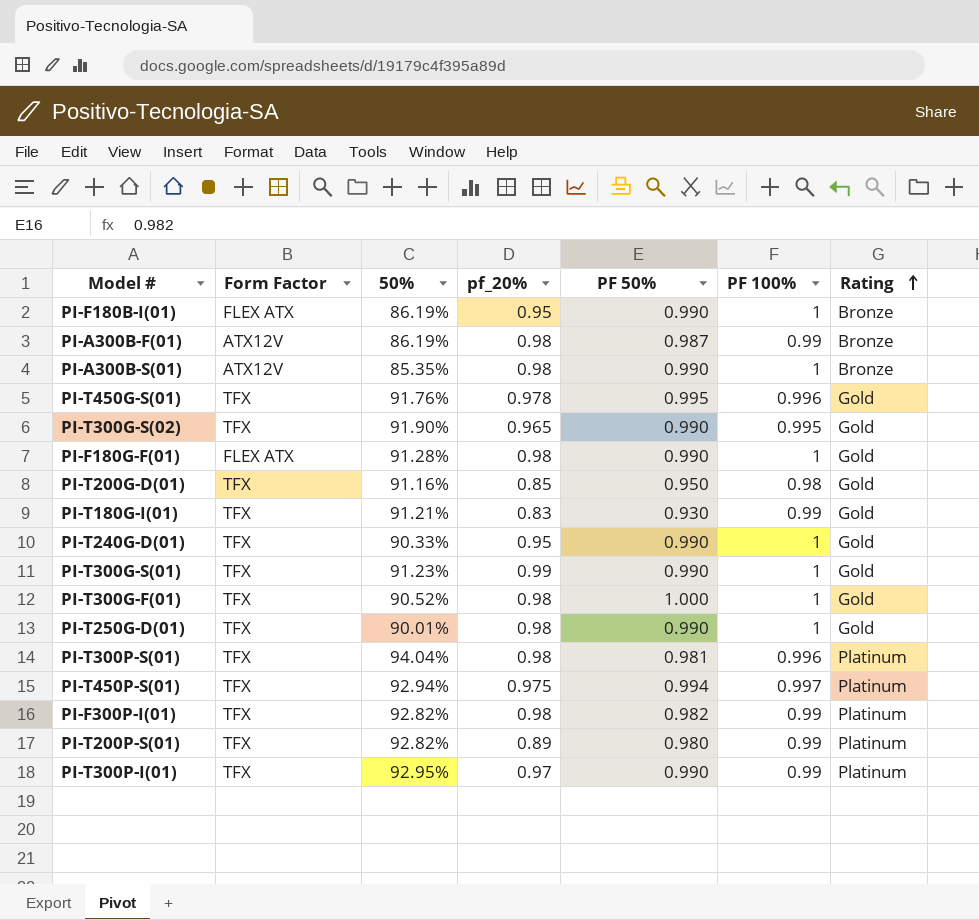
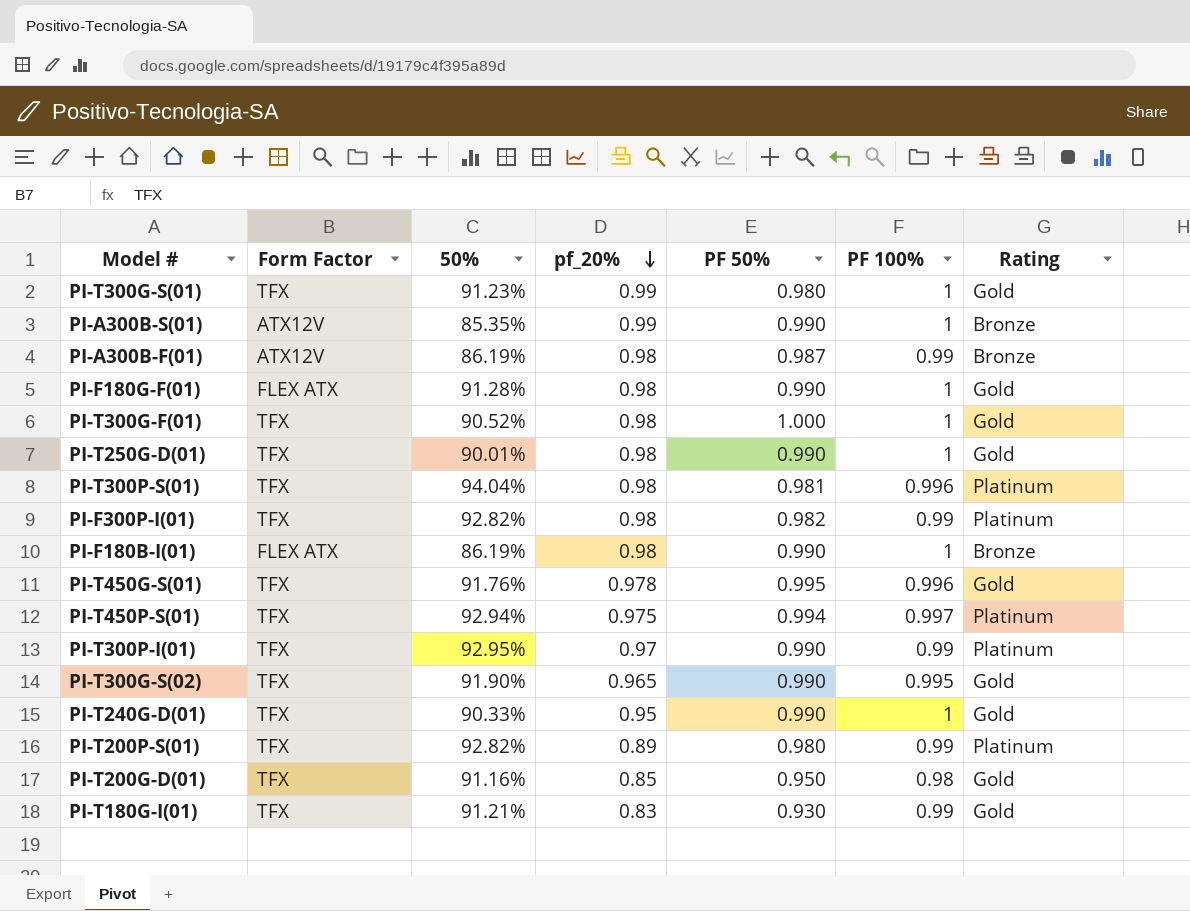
row order: Rating ascending -> pf_20% descending
PI-T300G-S(01) | PF 50%: 0.990 -> 0.980
PI-A300B-S(01) | pf_20%: 0.98 -> 0.99
PI-F180B-I(01) | pf_20%: 0.95 -> 0.98

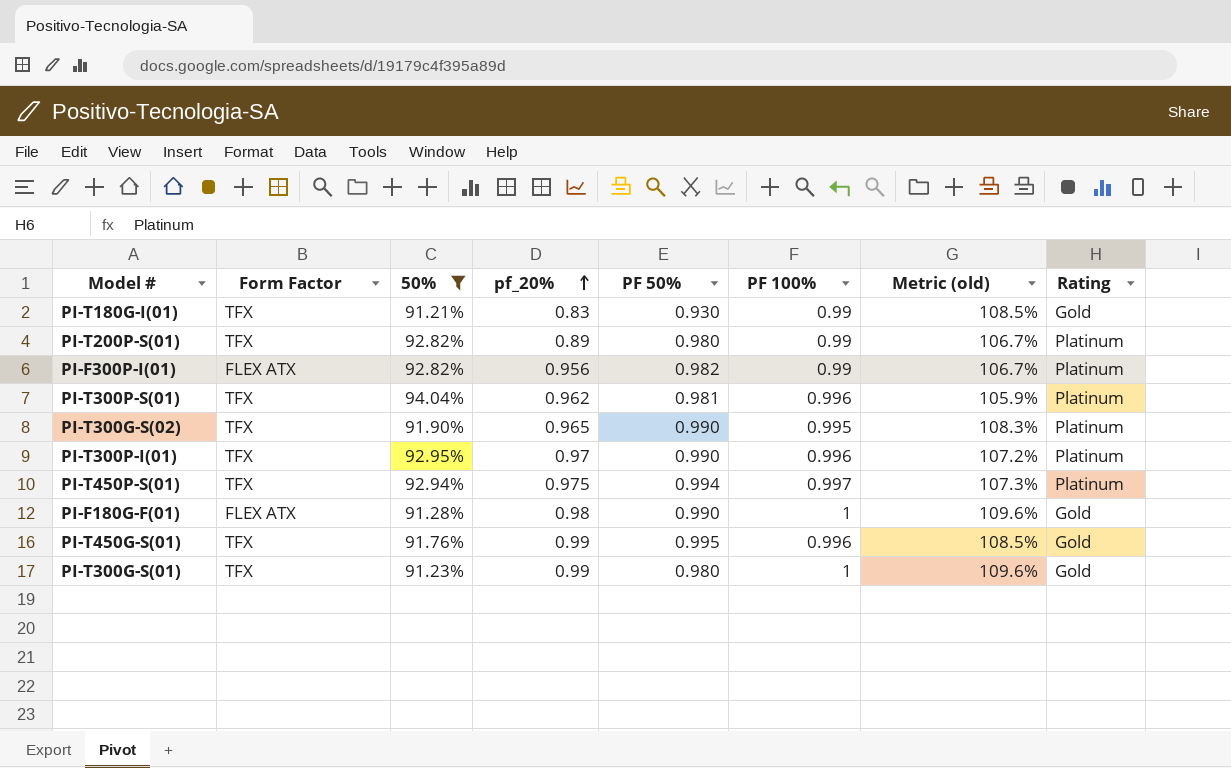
filter: none -> 50% >= 91.21%
row order: pf_20% descending -> pf_20% ascending
column Metric (old) | formula: none -> [PF 100%] / [50%]
PI-F300P-I(01) | Form Factor: TFX -> FLEX ATX
PI-F300P-I(01) | pf_20%: 0.98 -> 0.956
PI-T300P-S(01) | pf_20%: 0.98 -> 0.962
PI-T300G-S(02) | Rating: Gold -> Platinum
PI-T300P-I(01) | PF 100%: 0.99 -> 0.996
PI-T450G-S(01) | pf_20%: 0.978 -> 0.99

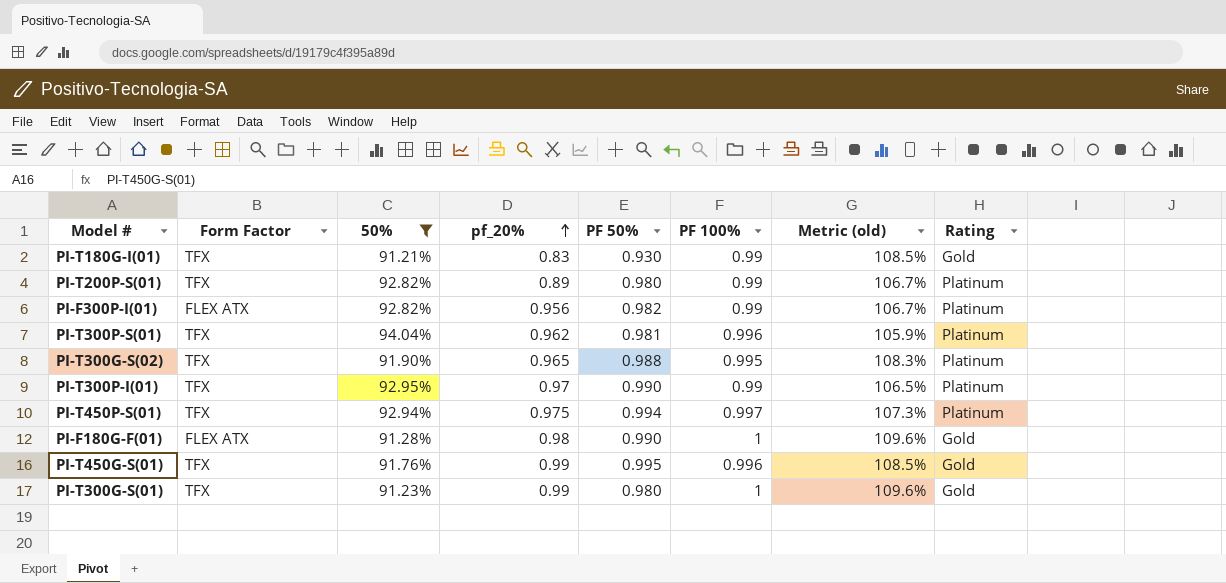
PI-T300G-S(02) | PF 50%: 0.990 -> 0.988
PI-T300P-I(01) | PF 100%: 0.996 -> 0.99
PI-T300P-I(01) | Metric (old): 107.2% -> 106.5%

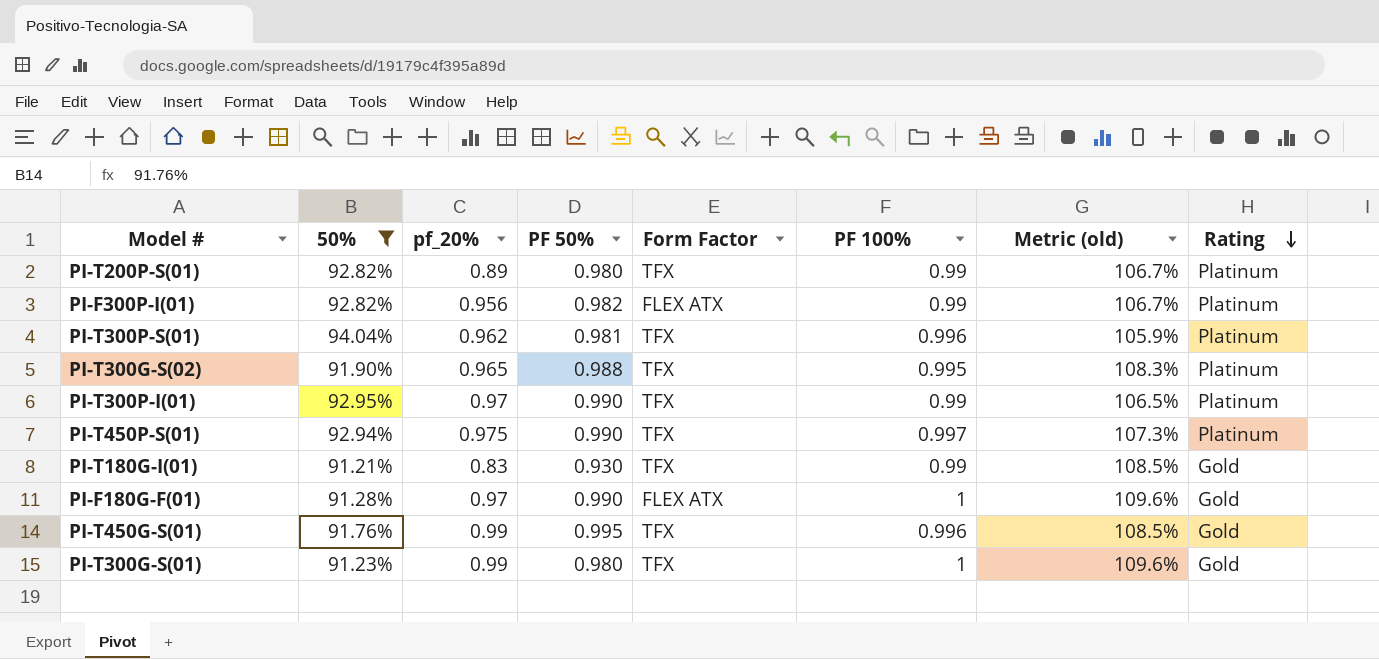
row order: pf_20% ascending -> Rating descending
column Form Factor | position: 2 -> 5
PI-T450P-S(01) | PF 50%: 0.994 -> 0.990
PI-F180G-F(01) | pf_20%: 0.98 -> 0.97

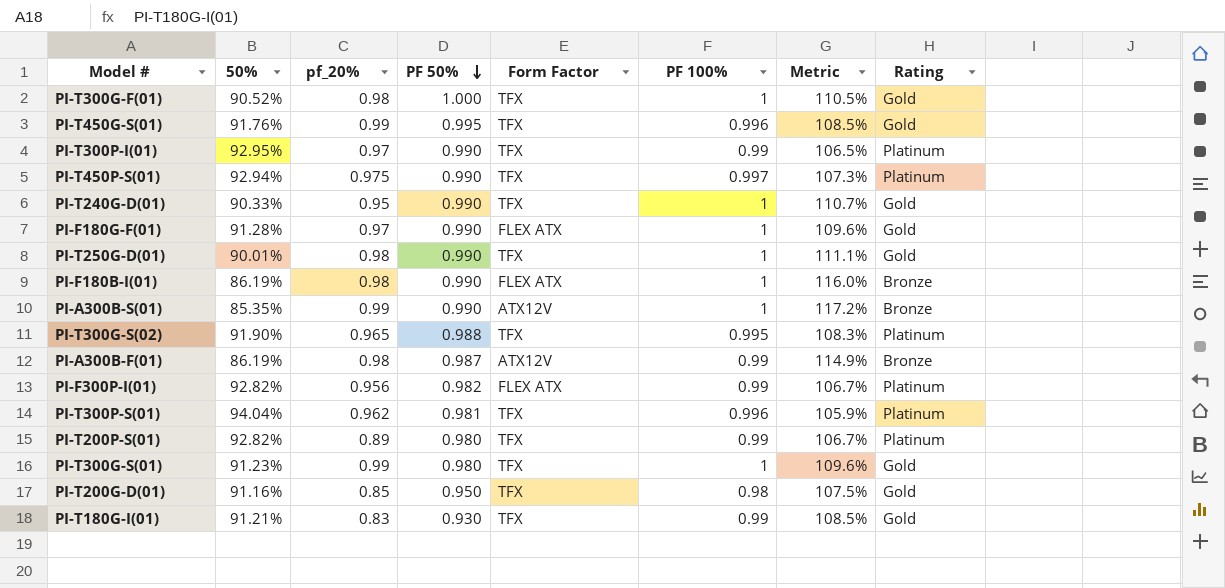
filter: 50% >= 91.21% -> none
row order: Rating descending -> PF 50% descending
column name: Metric (old) -> Metric

